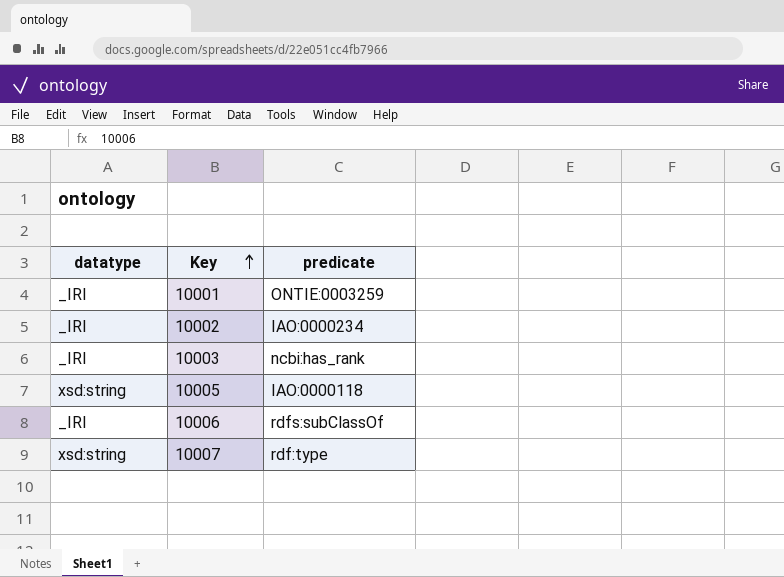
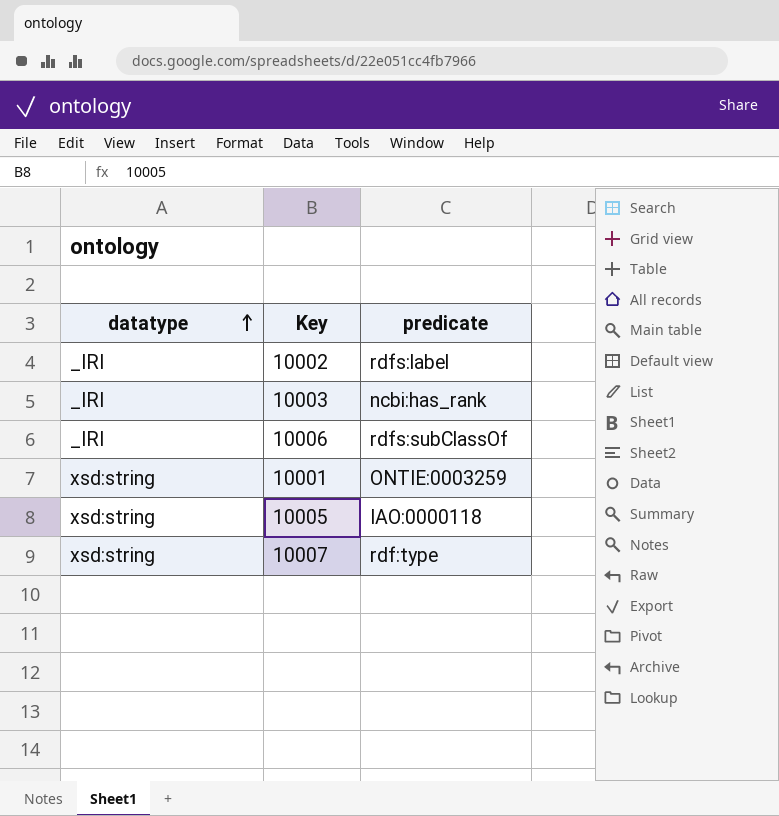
row order: Key ascending -> datatype ascending
10002 | predicate: IAO:0000234 -> rdfs:label
10001 | datatype: _IRI -> xsd:string

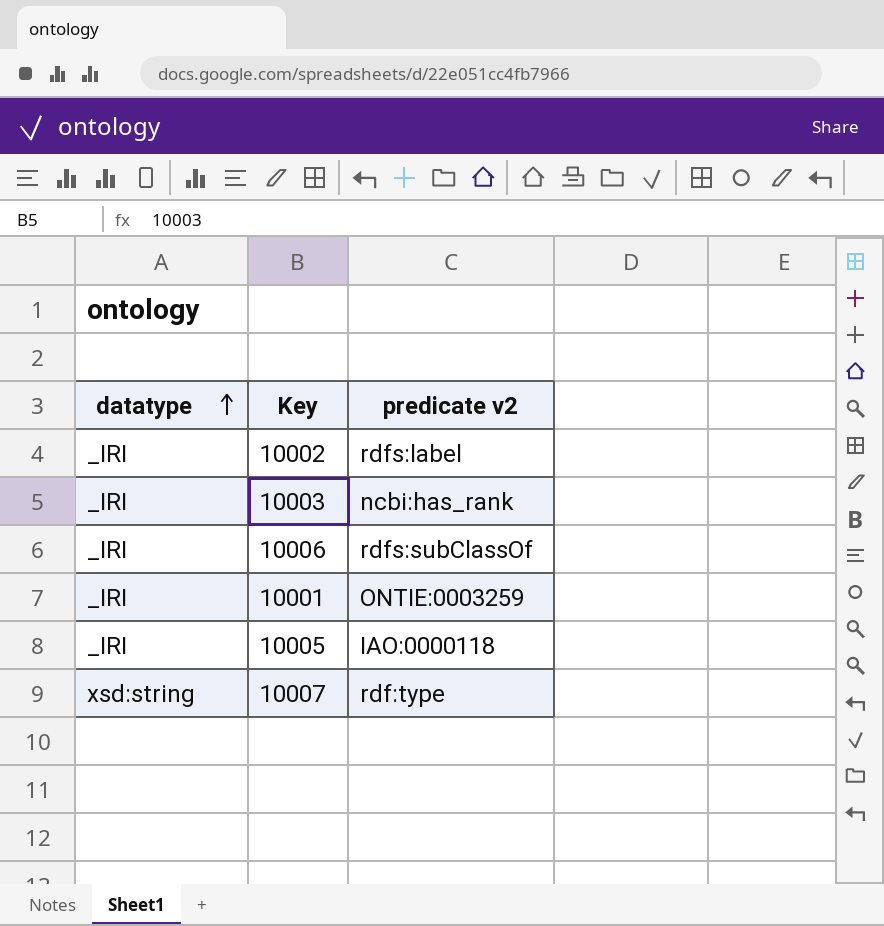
column name: predicate -> predicate v2
10001 | datatype: xsd:string -> _IRI
10005 | datatype: xsd:string -> _IRI

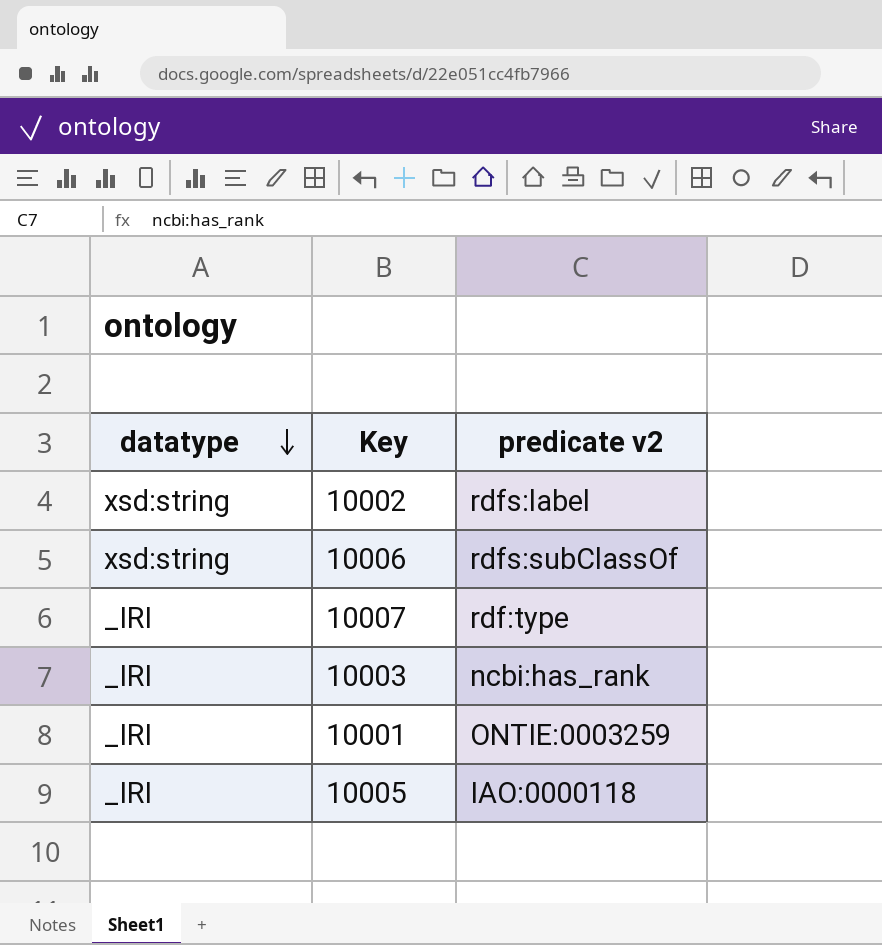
row order: datatype ascending -> datatype descending
10002 | datatype: _IRI -> xsd:string
10006 | datatype: _IRI -> xsd:string
10007 | datatype: xsd:string -> _IRI

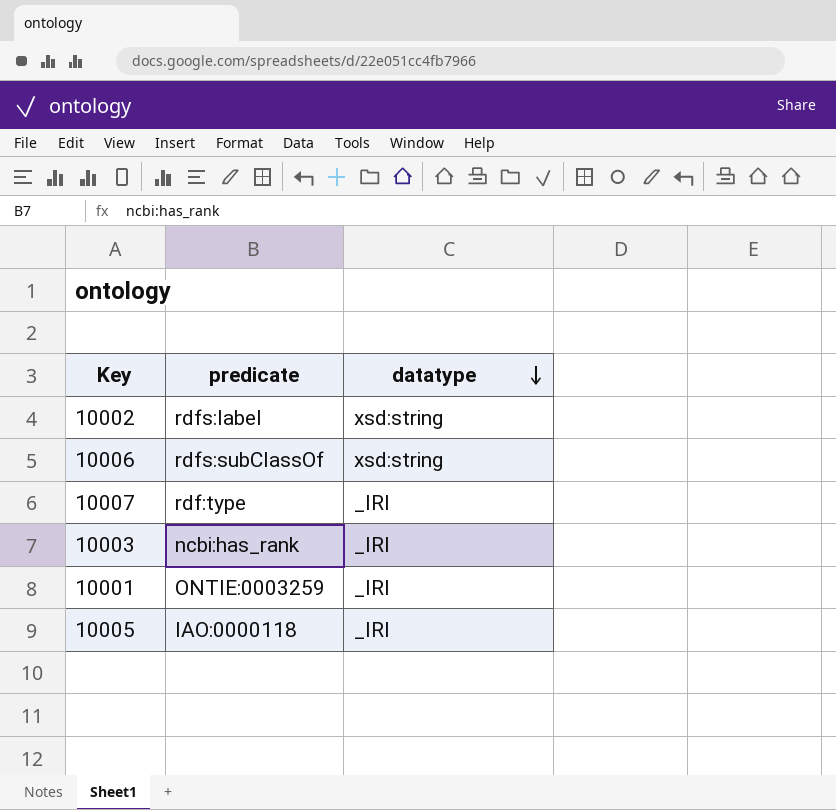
column name: predicate v2 -> predicate
column datatype | position: 1 -> 3

